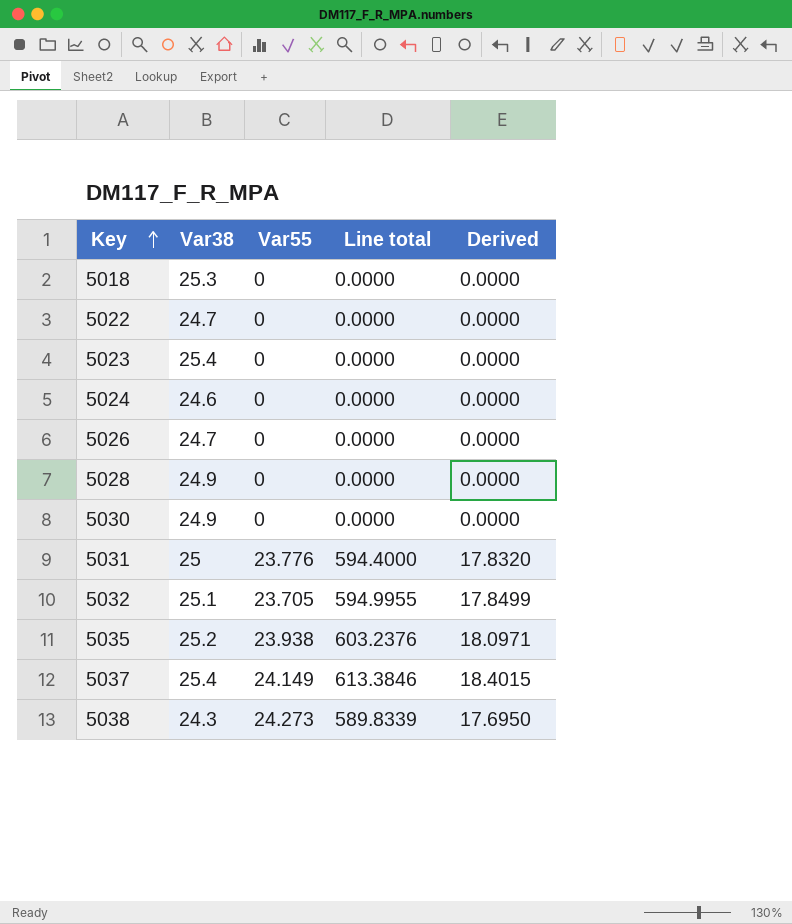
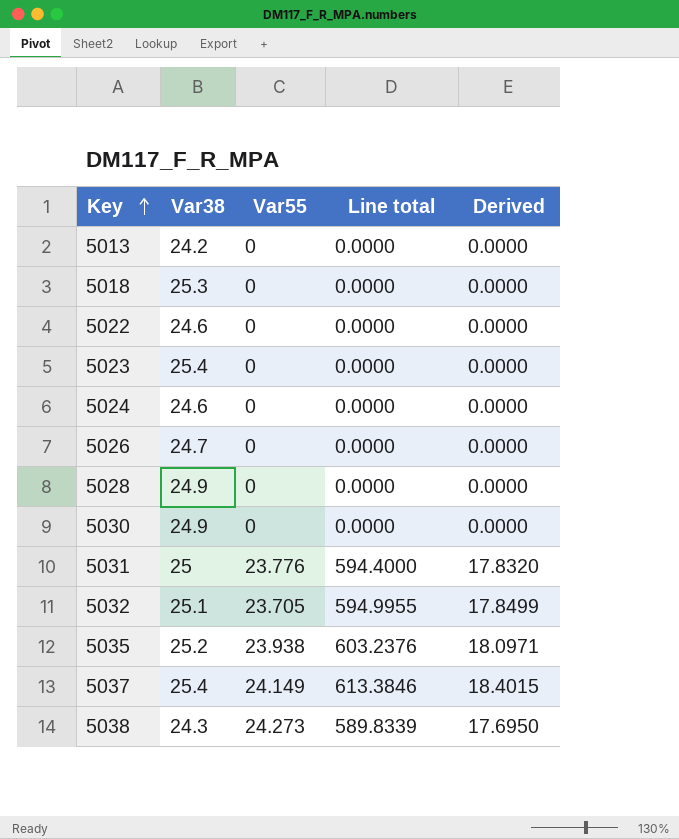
row 5013: none -> 24.2 | 0 | 0.0000 | 0.0000
5022 | Var38: 24.7 -> 24.6

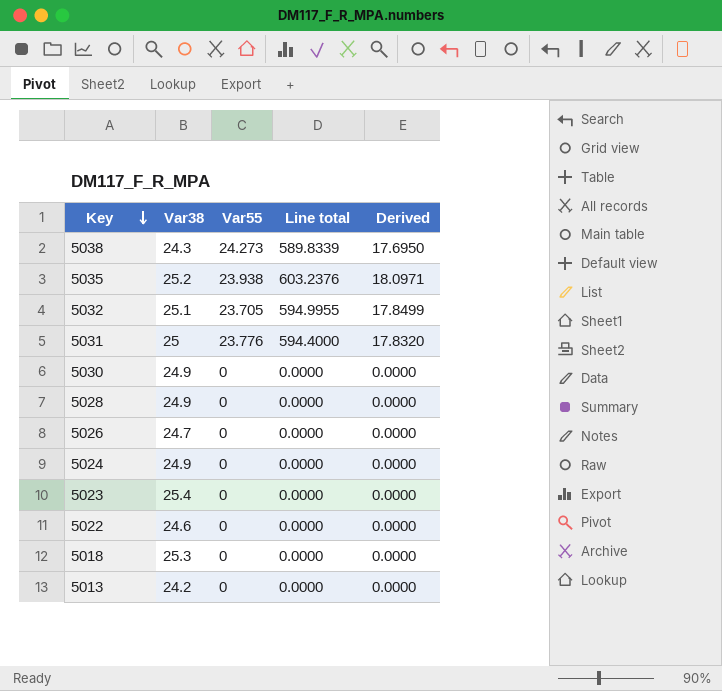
row order: Key ascending -> Key descending
row 5037: 25.4 | 24.149 | 613.3846 | 18.4015 -> none
5024 | Var38: 24.6 -> 24.9

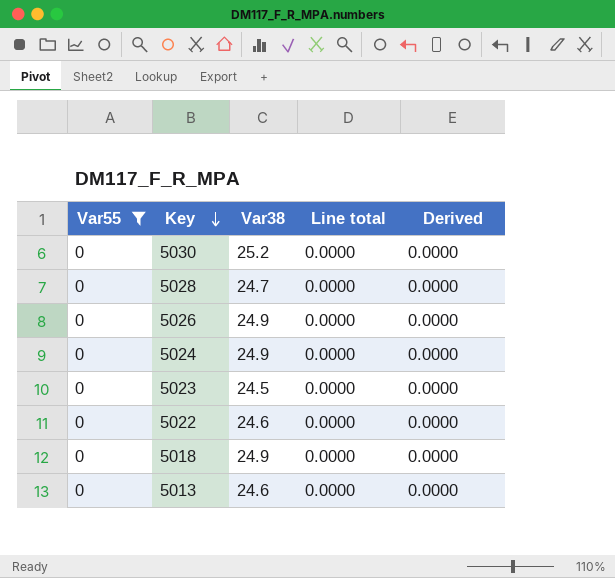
filter: none -> Var55 = 0
column Var55 | position: 3 -> 1
5030 | Var38: 24.9 -> 25.2
5028 | Var38: 24.9 -> 24.7
5026 | Var38: 24.7 -> 24.9
5023 | Var38: 25.4 -> 24.5
5018 | Var38: 25.3 -> 24.9
5013 | Var38: 24.2 -> 24.6

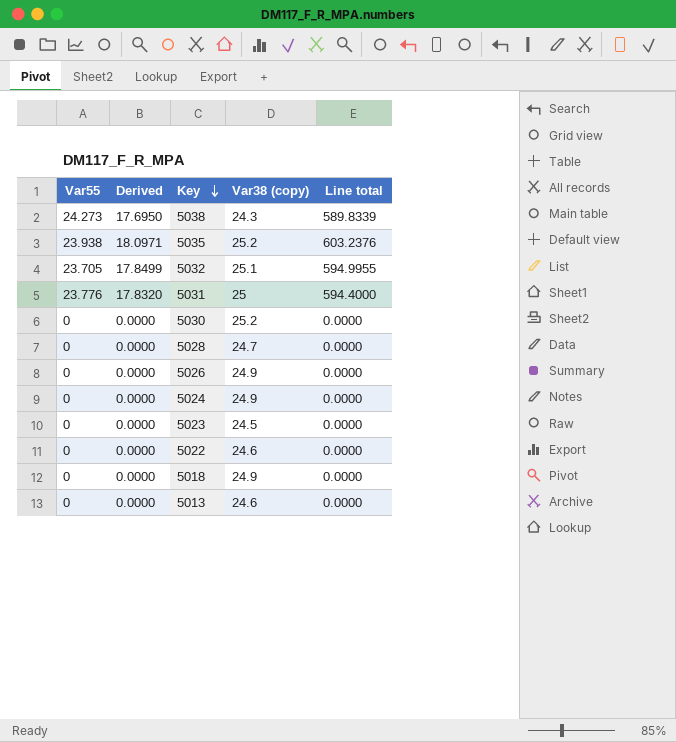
filter: Var55 = 0 -> none
column Derived | position: 5 -> 2
column name: Var38 -> Var38 (copy)

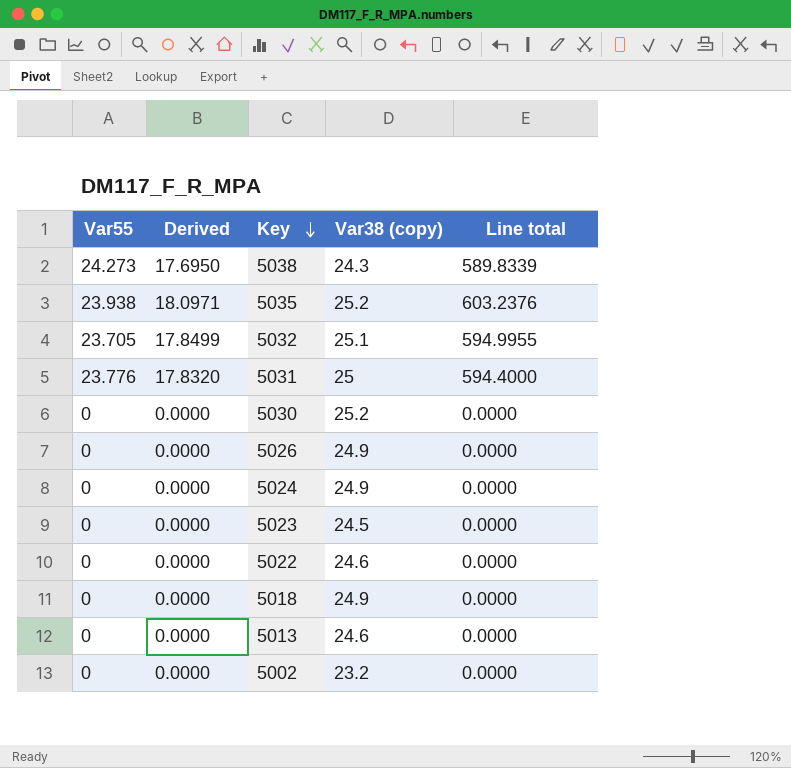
row 5028: 0 | 0.0000 | 24.7 | 0.0000 -> none
row 5002: none -> 0 | 0.0000 | 23.2 | 0.0000

